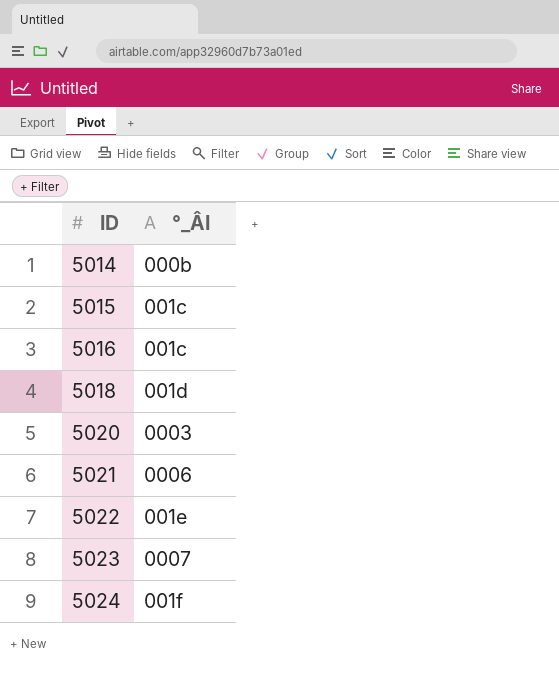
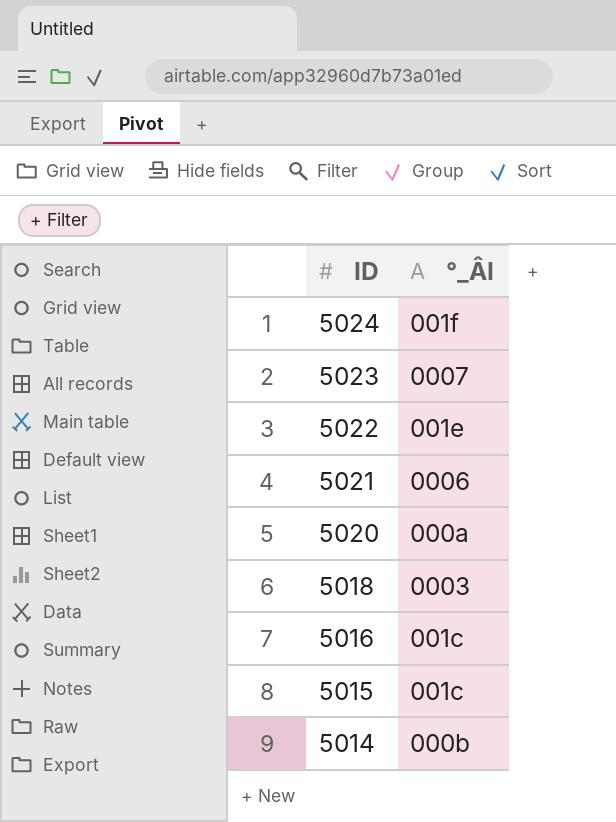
row order: ID ascending -> ID descending
5020 | °_ÂI: 0003 -> 000a
5018 | °_ÂI: 001d -> 0003

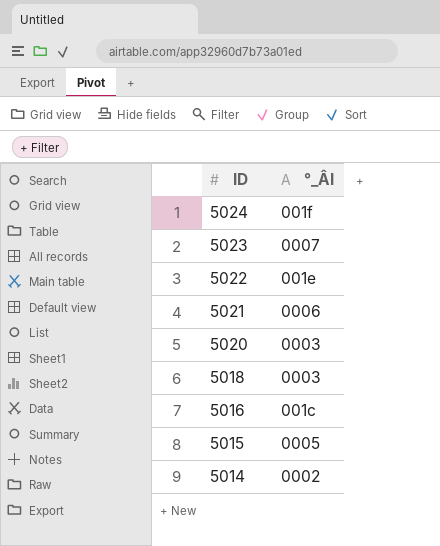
5020 | °_ÂI: 000a -> 0003
5015 | °_ÂI: 001c -> 0005
5014 | °_ÂI: 000b -> 0002

